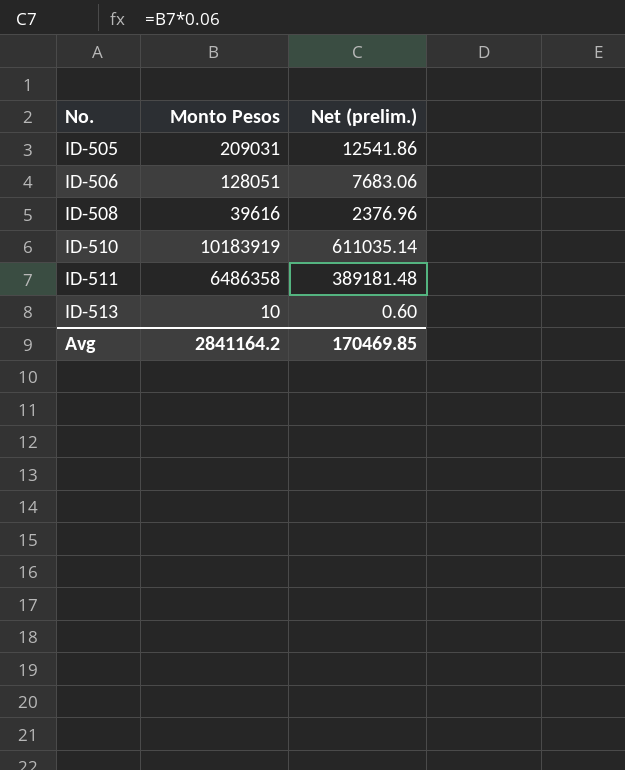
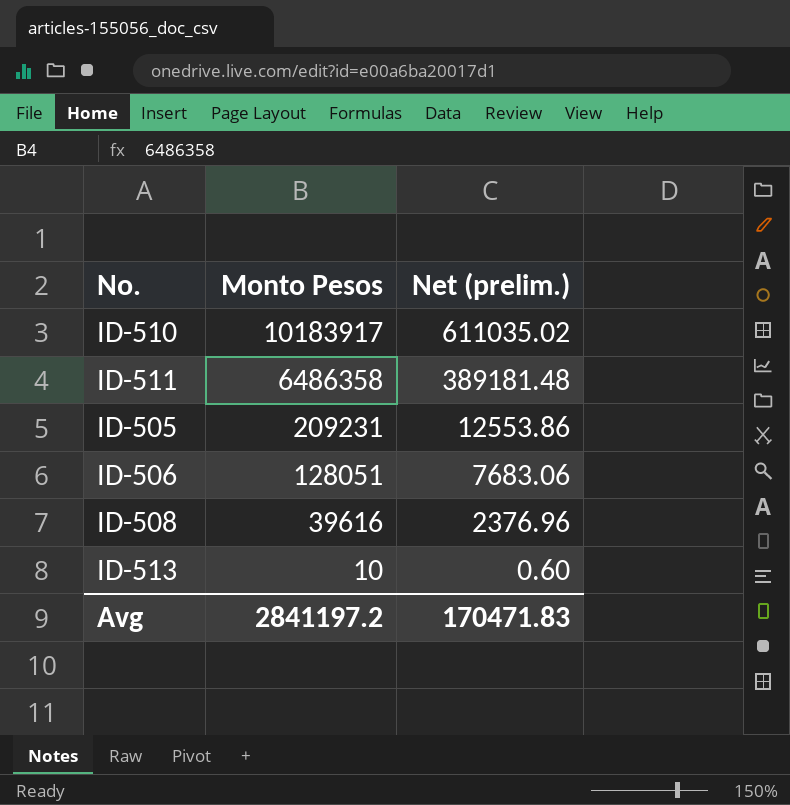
row order: No. ascending -> Monto Pesos descending
ID-510 | Monto Pesos: 10183919 -> 10183917
ID-510 | Net (prelim.): 611035.14 -> 611035.02
ID-505 | Monto Pesos: 209031 -> 209231
ID-505 | Net (prelim.): 12541.86 -> 12553.86
Avg | Monto Pesos: 2841164.2 -> 2841197.2
Avg | Net (prelim.): 170469.85 -> 170471.83

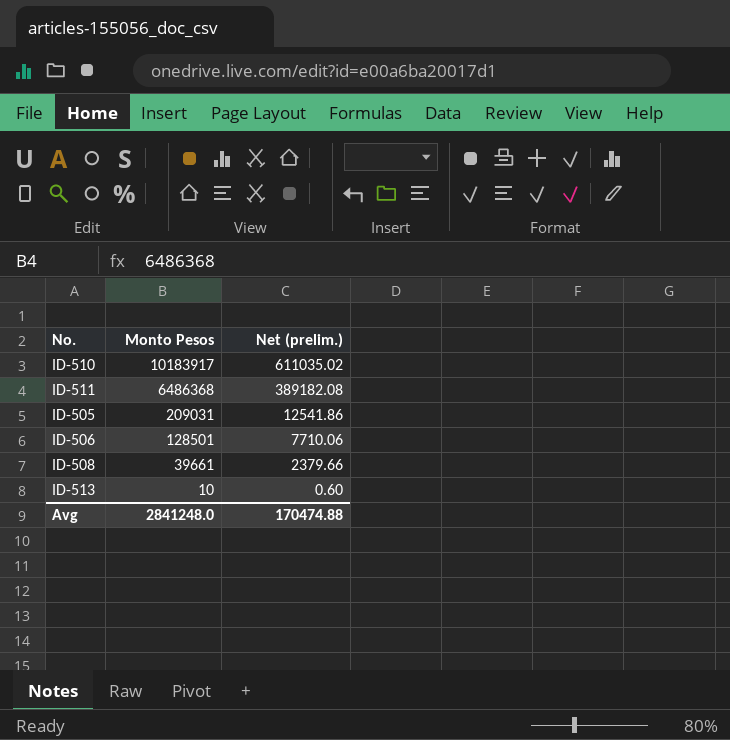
ID-511 | Monto Pesos: 6486358 -> 6486368
ID-511 | Net (prelim.): 389181.48 -> 389182.08
ID-505 | Monto Pesos: 209231 -> 209031
ID-505 | Net (prelim.): 12553.86 -> 12541.86
ID-506 | Monto Pesos: 128051 -> 128501
ID-506 | Net (prelim.): 7683.06 -> 7710.06
ID-508 | Monto Pesos: 39616 -> 39661
ID-508 | Net (prelim.): 2376.96 -> 2379.66
Avg | Monto Pesos: 2841197.2 -> 2841248.0
Avg | Net (prelim.): 170471.83 -> 170474.88

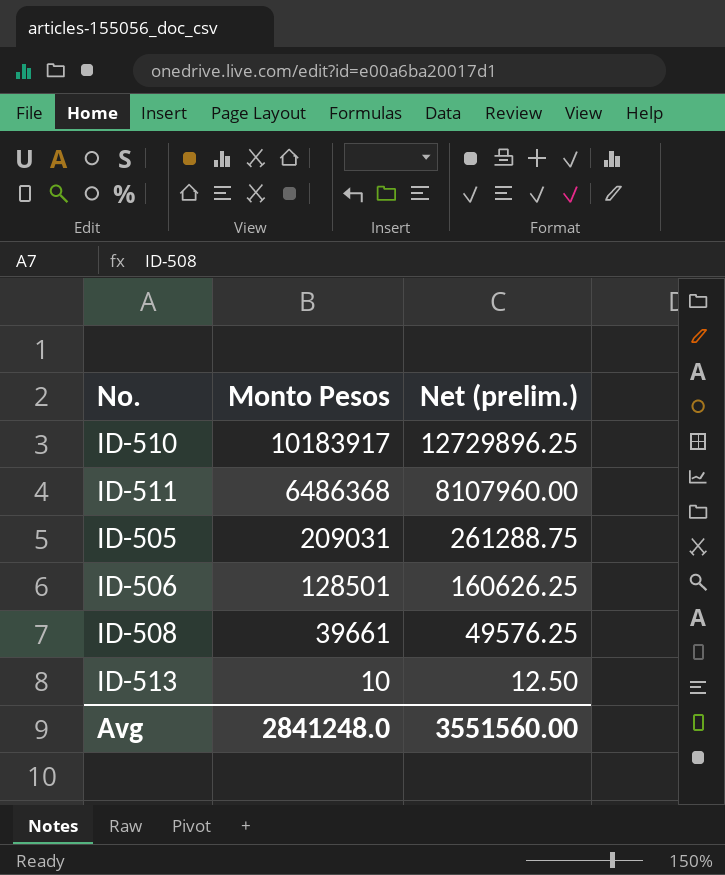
column Net (prelim.) | formula: [Monto Pesos] * 0.06 -> [Monto Pesos] * 1.25
Avg | Net (prelim.): 170474.88 -> 3551560.00

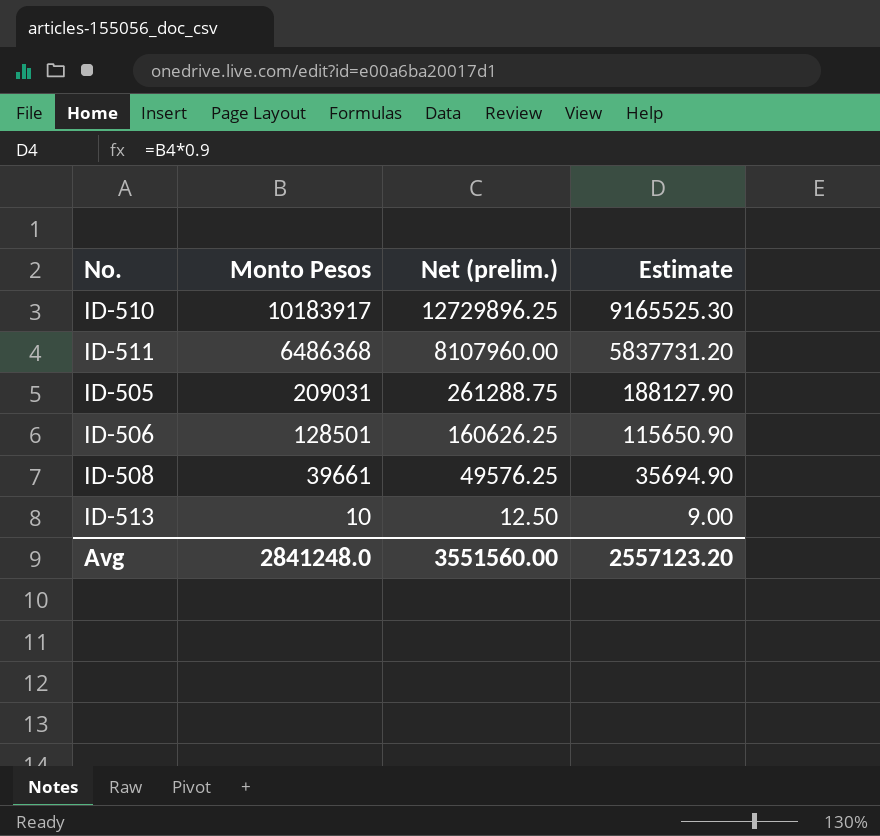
column Estimate | formula: none -> [Monto Pesos] * 0.9

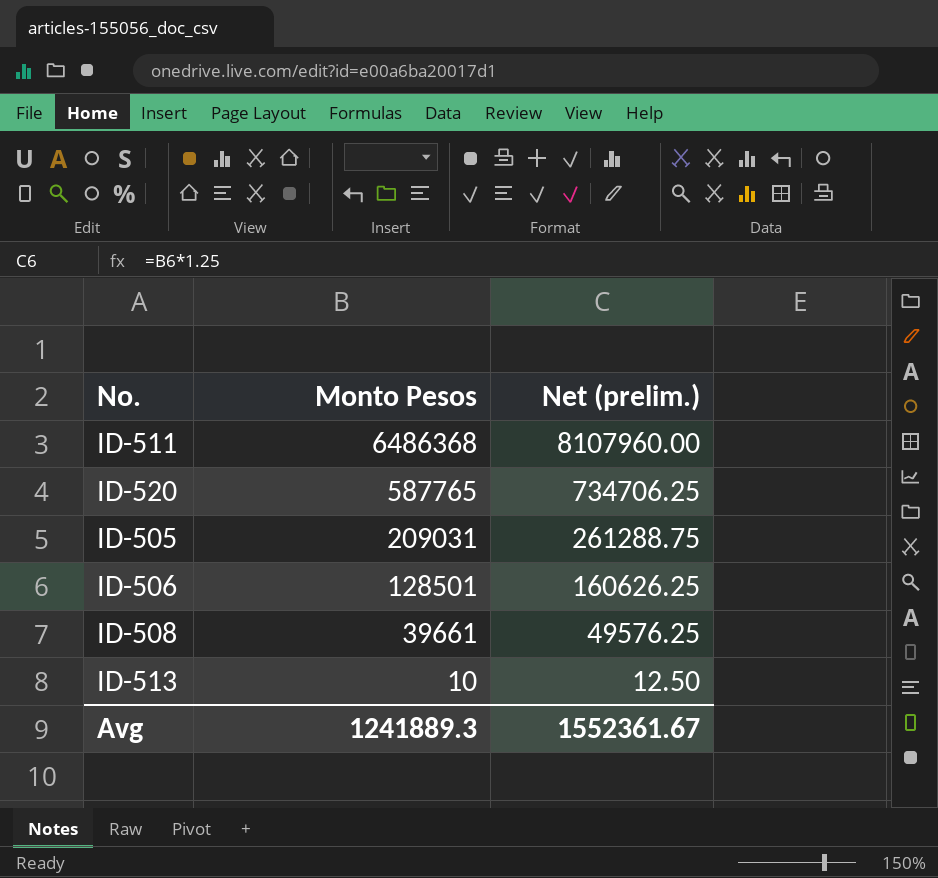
column Estimate | formula: [Monto Pesos] * 0.9 -> none
row ID-510: 10183917 | 12729896.25 | 9165525.30 -> none
row ID-520: none -> 587765 | 734706.25
Avg | Monto Pesos: 2841248.0 -> 1241889.3
Avg | Net (prelim.): 3551560.00 -> 1552361.67

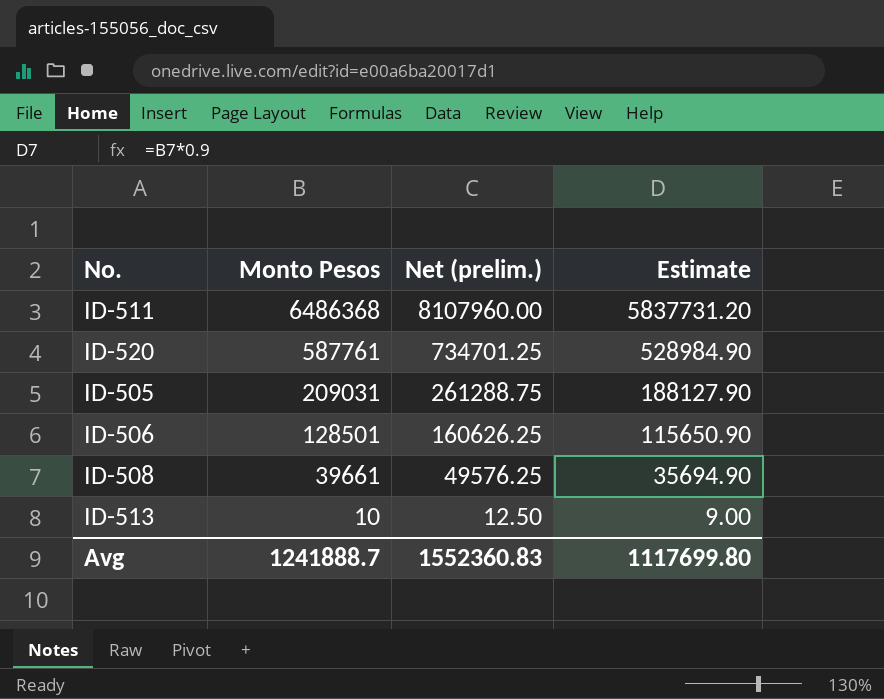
column Estimate | formula: none -> [Monto Pesos] * 0.9
ID-520 | Monto Pesos: 587765 -> 587761
ID-520 | Net (prelim.): 734706.25 -> 734701.25
Avg | Monto Pesos: 1241889.3 -> 1241888.7
Avg | Net (prelim.): 1552361.67 -> 1552360.83

